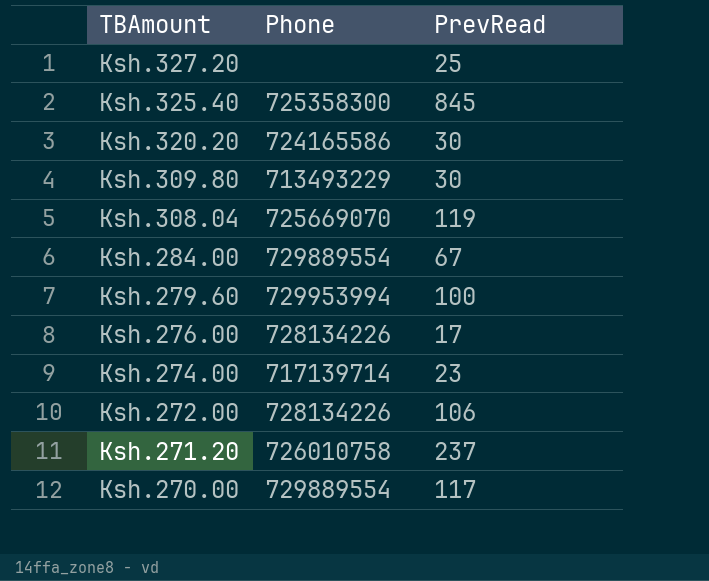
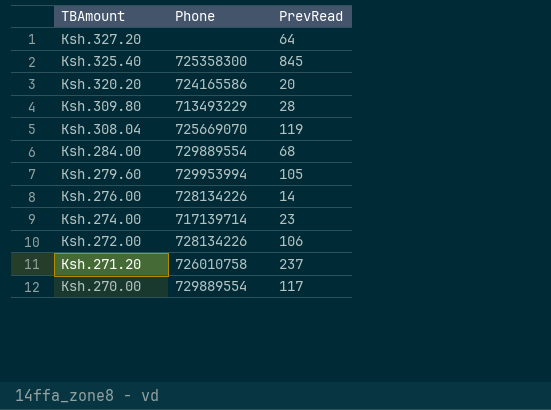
Ksh.327.20 | PrevRead: 25 -> 64
Ksh.320.20 | PrevRead: 30 -> 20
Ksh.309.80 | PrevRead: 30 -> 28
Ksh.284.00 | PrevRead: 67 -> 68
Ksh.279.60 | PrevRead: 100 -> 105
Ksh.276.00 | PrevRead: 17 -> 14

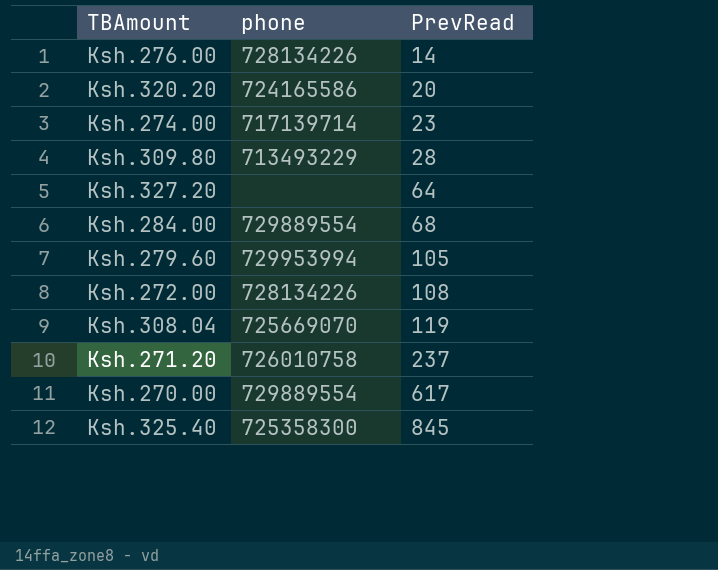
row order: TBAmount descending -> PrevRead ascending
column name: Phone -> phone
Ksh.272.00 | PrevRead: 106 -> 108
Ksh.270.00 | PrevRead: 117 -> 617

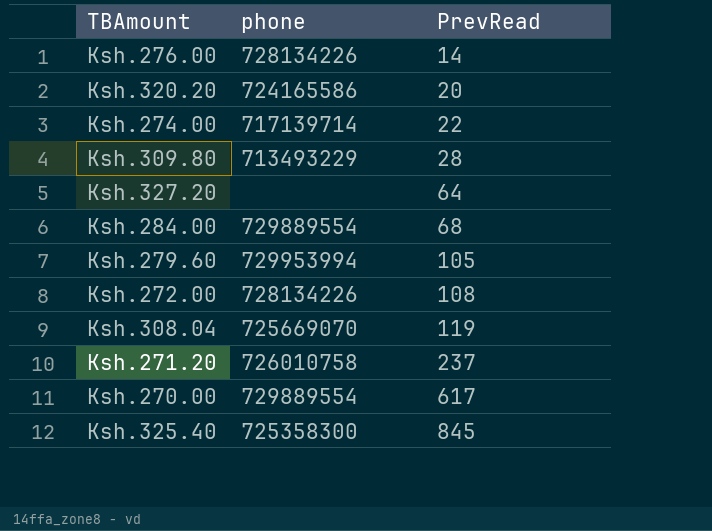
Ksh.274.00 | PrevRead: 23 -> 22

